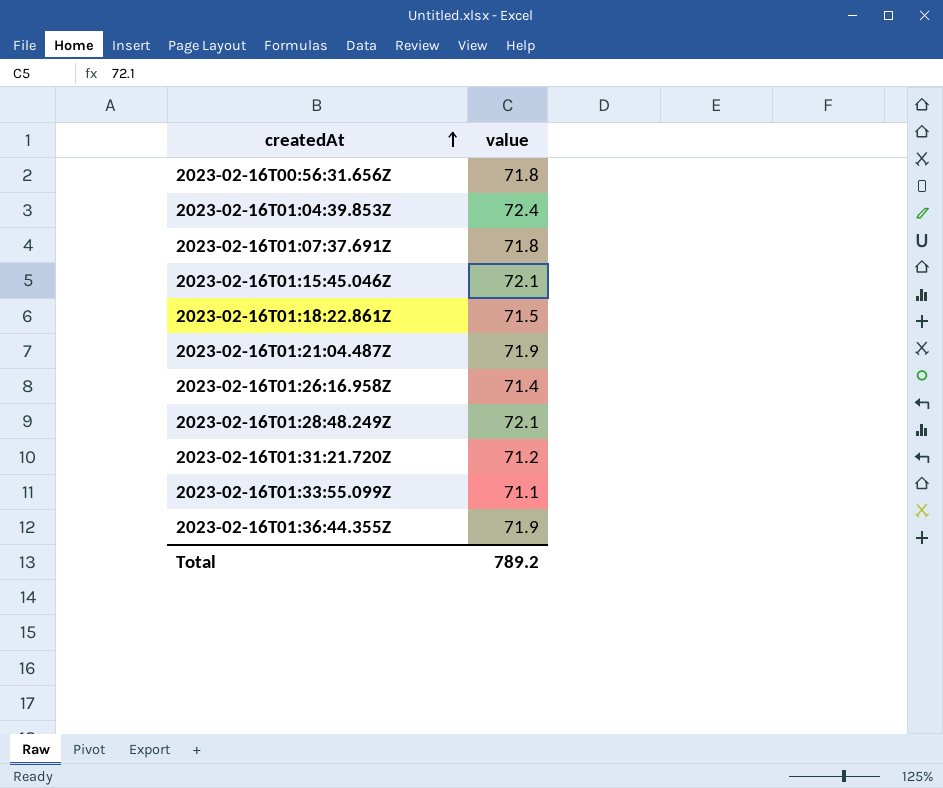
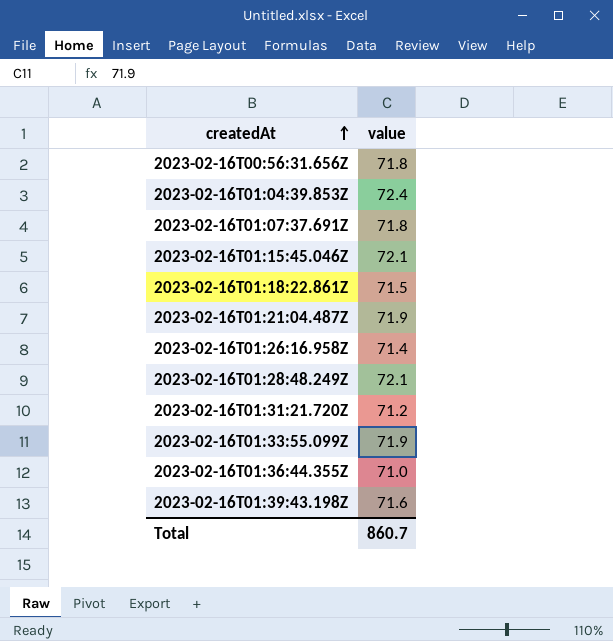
2023-02-16T01:33:55.099Z | value: 71.1 -> 71.9
2023-02-16T01:36:44.355Z | value: 71.9 -> 71.0
row 2023-02-16T01:39:43.198Z: none -> 71.6
Total | value: 789.2 -> 860.7

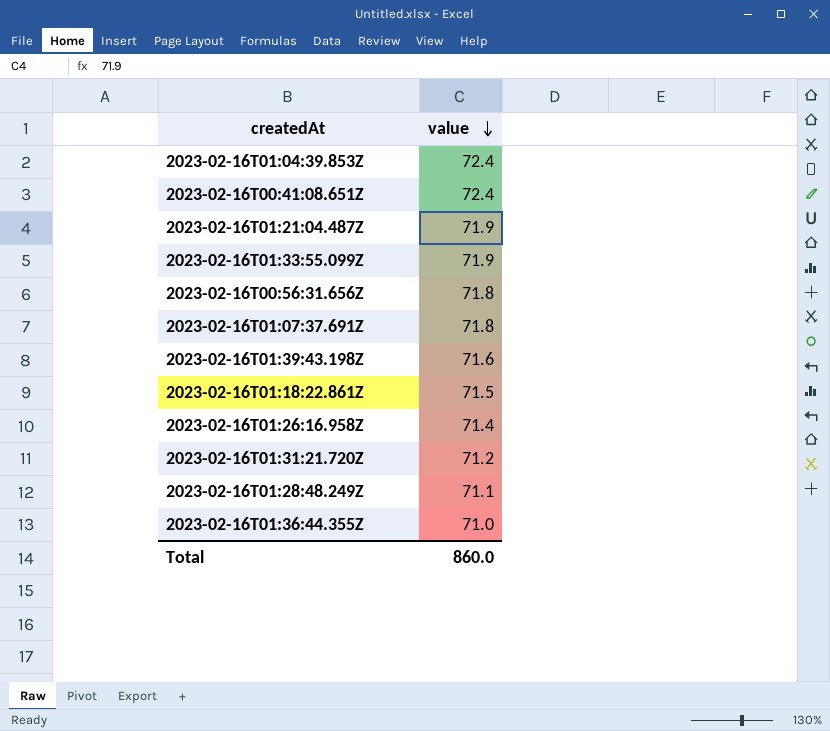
row order: createdAt ascending -> value descending
row 2023-02-16T01:15:45.046Z: 72.1 -> none
row 2023-02-16T00:41:08.651Z: none -> 72.4
2023-02-16T01:28:48.249Z | value: 72.1 -> 71.1
Total | value: 860.7 -> 860.0

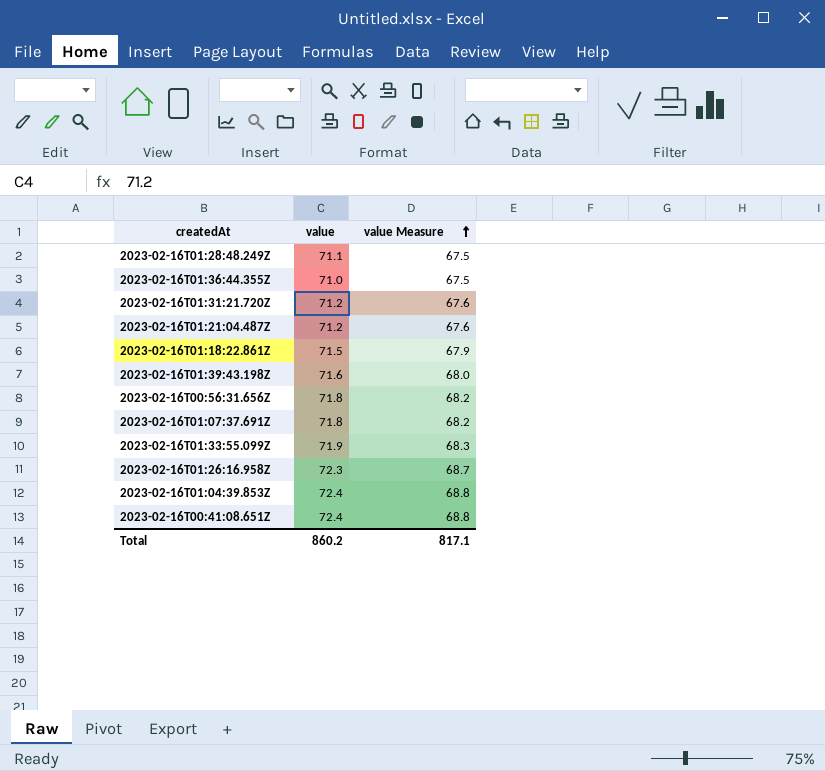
row order: value descending -> value Measure ascending
column value Measure | formula: none -> [value] * 0.95
2023-02-16T01:21:04.487Z | value: 71.9 -> 71.2
2023-02-16T01:26:16.958Z | value: 71.4 -> 72.3
Total | value: 860.0 -> 860.2

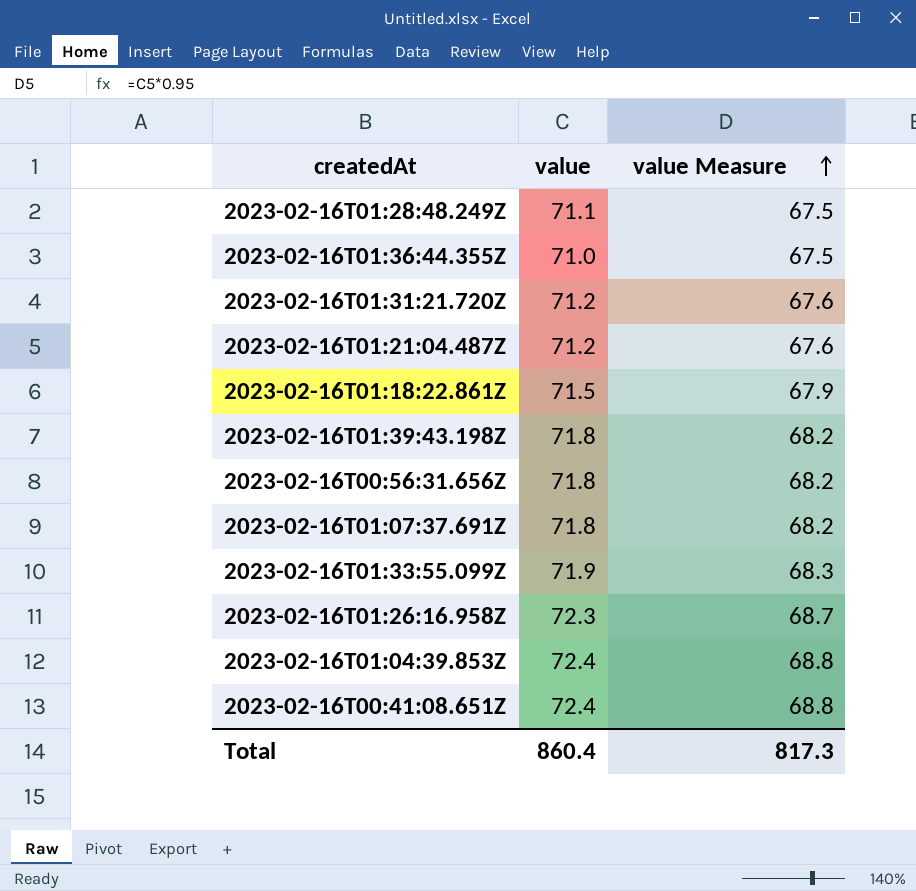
2023-02-16T01:39:43.198Z | value: 71.6 -> 71.8
2023-02-16T01:39:43.198Z | value Measure: 68.0 -> 68.2
Total | value: 860.2 -> 860.4
Total | value Measure: 817.1 -> 817.3

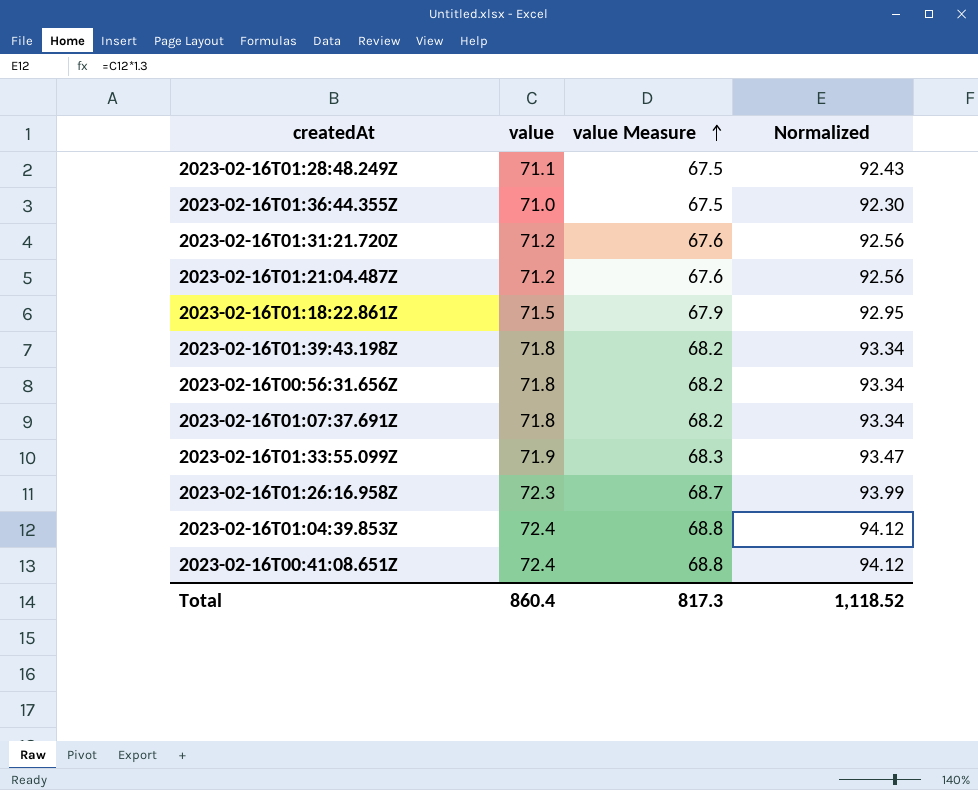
column Normalized | formula: none -> [value] * 1.3

